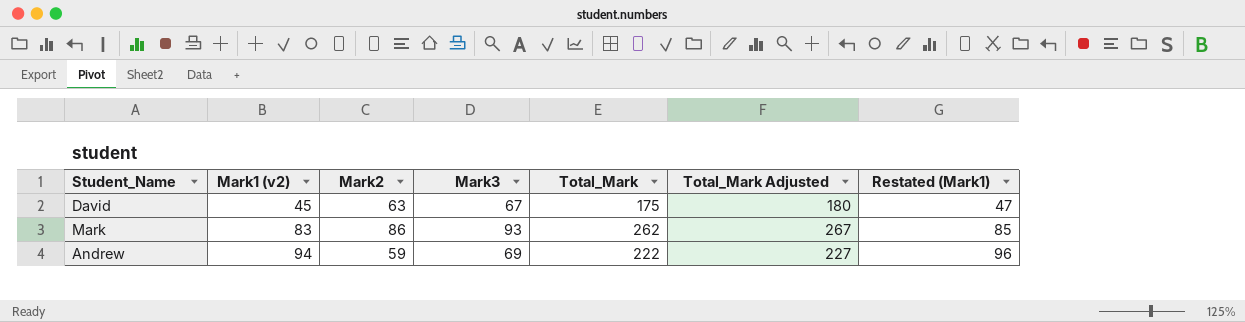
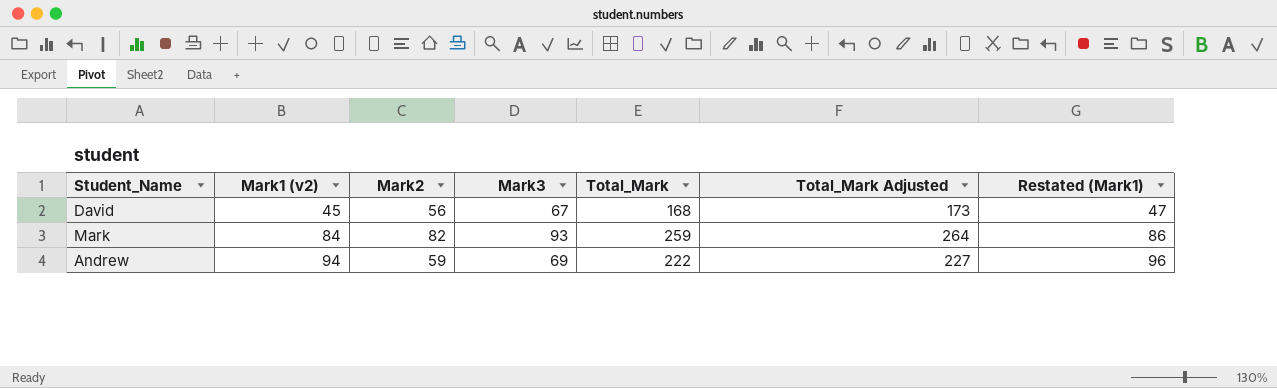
David | Mark2: 63 -> 56
David | Total_Mark: 175 -> 168
David | Total_Mark Adjusted: 180 -> 173
Mark | Mark1 (v2): 83 -> 84
Mark | Mark2: 86 -> 82
Mark | Total_Mark: 262 -> 259
Mark | Total_Mark Adjusted: 267 -> 264
Mark | Restated (Mark1): 85 -> 86

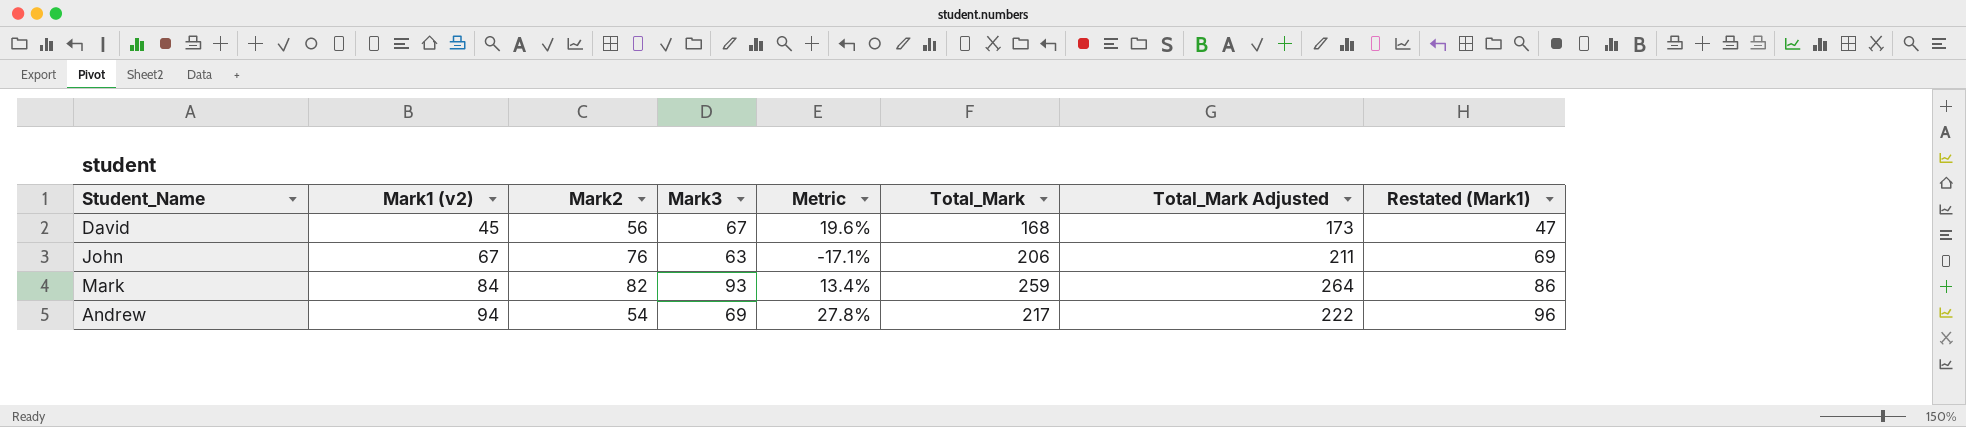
column Metric | formula: none -> ([Mark3] - [Mark2]) / [Mark2]
row John: none -> 67 | 76 | 63 | -17.1% | 206 | 211 | 69
Andrew | Mark2: 59 -> 54
Andrew | Total_Mark: 222 -> 217
Andrew | Total_Mark Adjusted: 227 -> 222

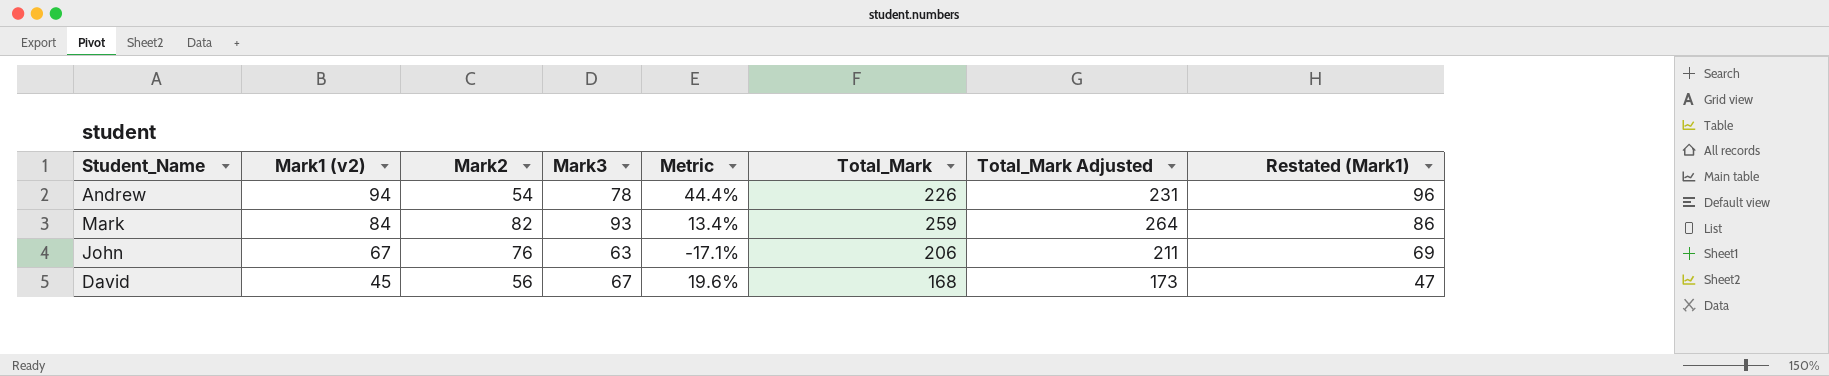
row order: Mark1 (v2) ascending -> Mark1 (v2) descending
Andrew | Mark3: 69 -> 78
Andrew | Metric: 27.8% -> 44.4%
Andrew | Total_Mark: 217 -> 226
Andrew | Total_Mark Adjusted: 222 -> 231

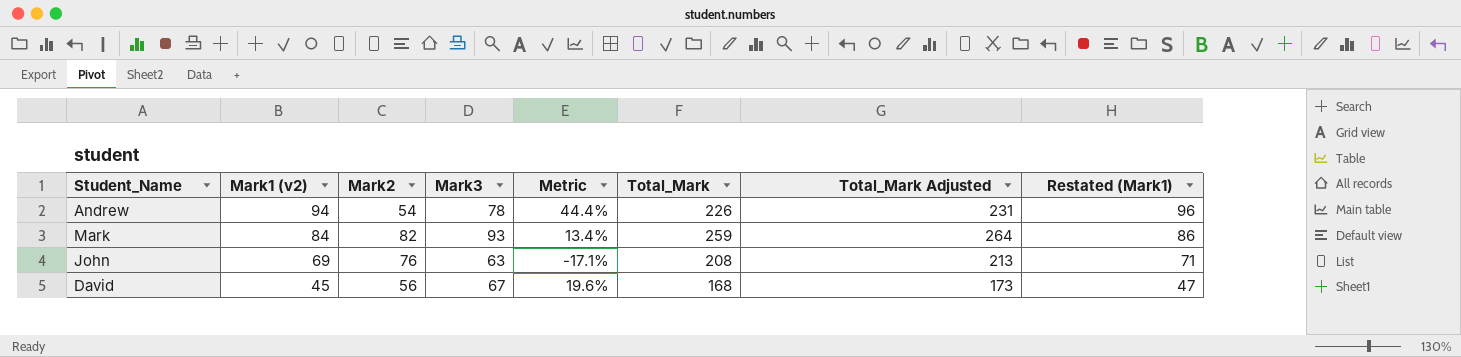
John | Mark1 (v2): 67 -> 69
John | Total_Mark: 206 -> 208
John | Total_Mark Adjusted: 211 -> 213
John | Restated (Mark1): 69 -> 71

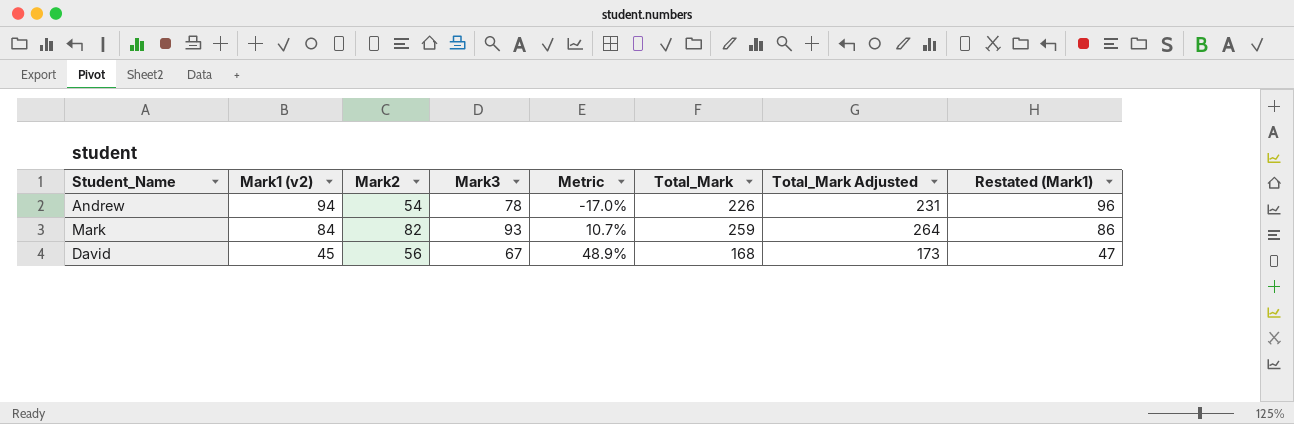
column Metric | formula: ([Mark3] - [Mark2]) / [Mark2] -> ([Mark3] - [Mark1 (v2)]) / [Mark1 (v2)]
row John: 69 | 76 | 63 | -17.1% | 208 | 213 | 71 -> none

